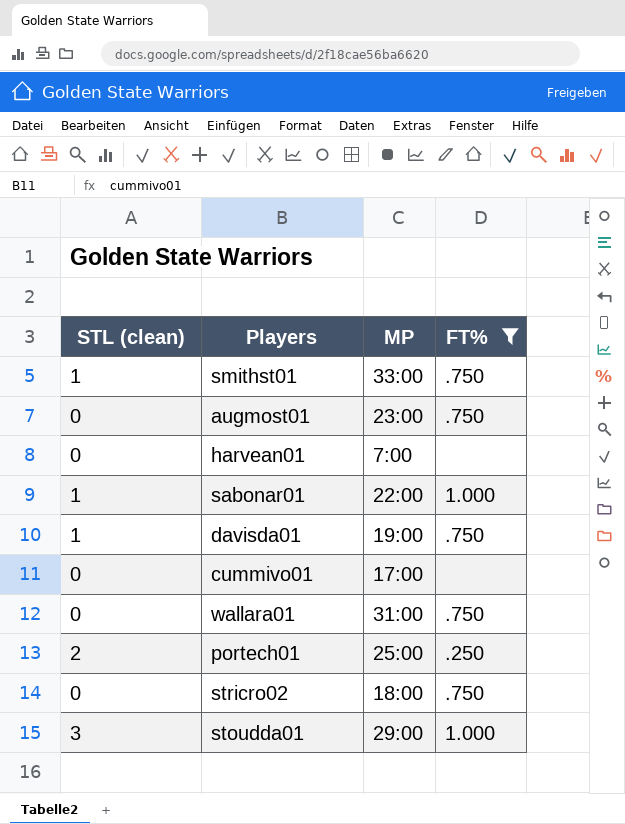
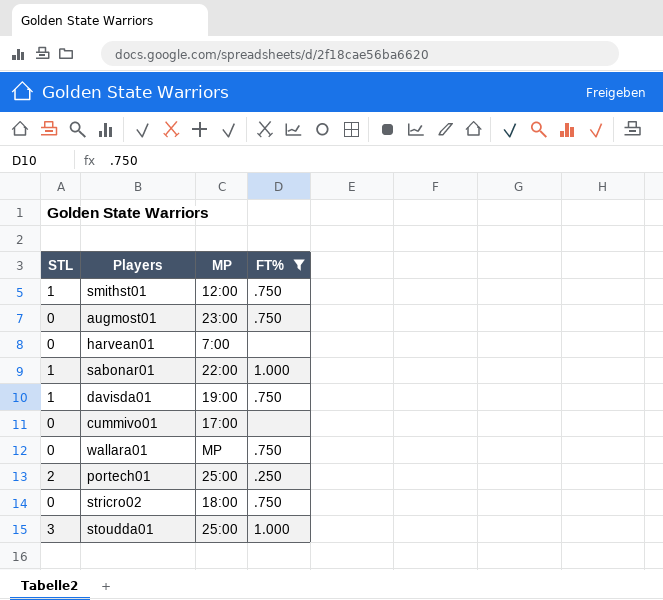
column name: STL (clean) -> STL
smithst01 | MP: 33:00 -> 12:00
wallara01 | MP: 31:00 -> MP
stoudda01 | MP: 29:00 -> 25:00

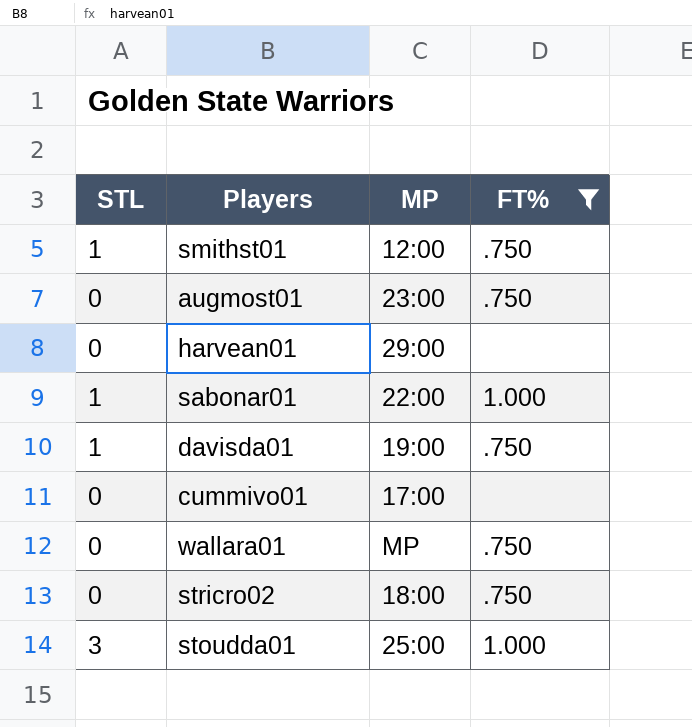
row portech01: 2 | 25:00 | .250 -> none
harvean01 | MP: 7:00 -> 29:00

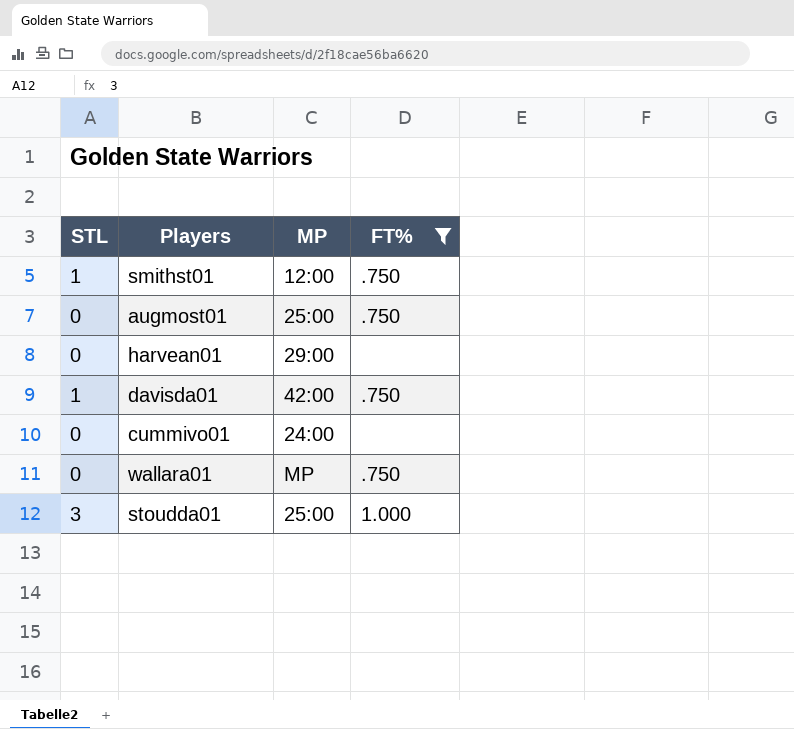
row sabonar01: 1 | 22:00 | 1.000 -> none
row stricro02: 0 | 18:00 | .750 -> none
augmost01 | MP: 23:00 -> 25:00
davisda01 | MP: 19:00 -> 42:00
cummivo01 | MP: 17:00 -> 24:00

